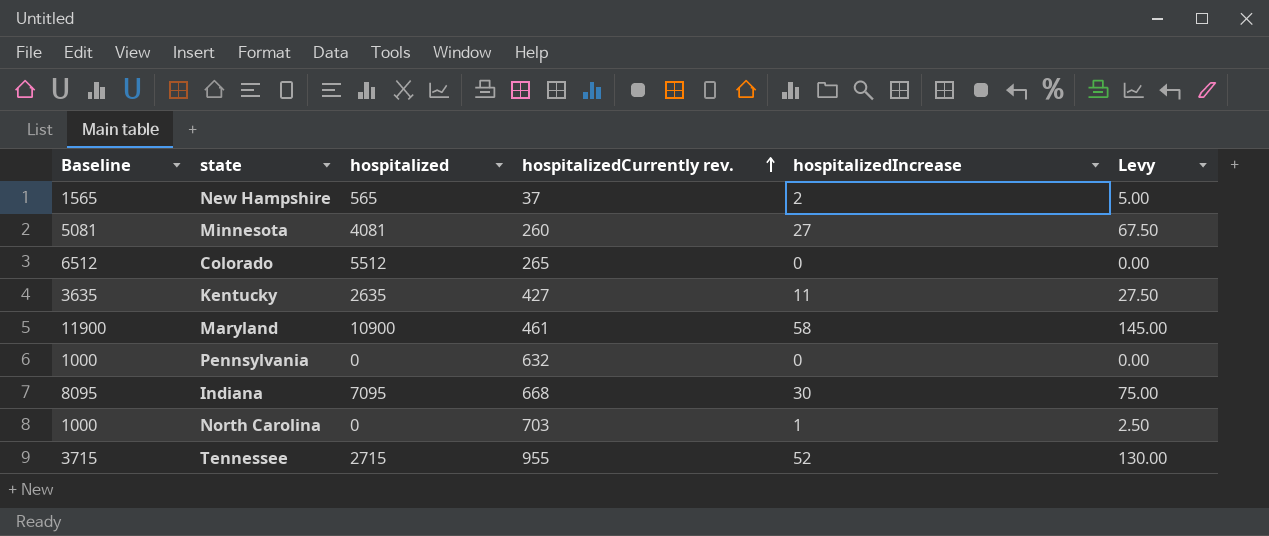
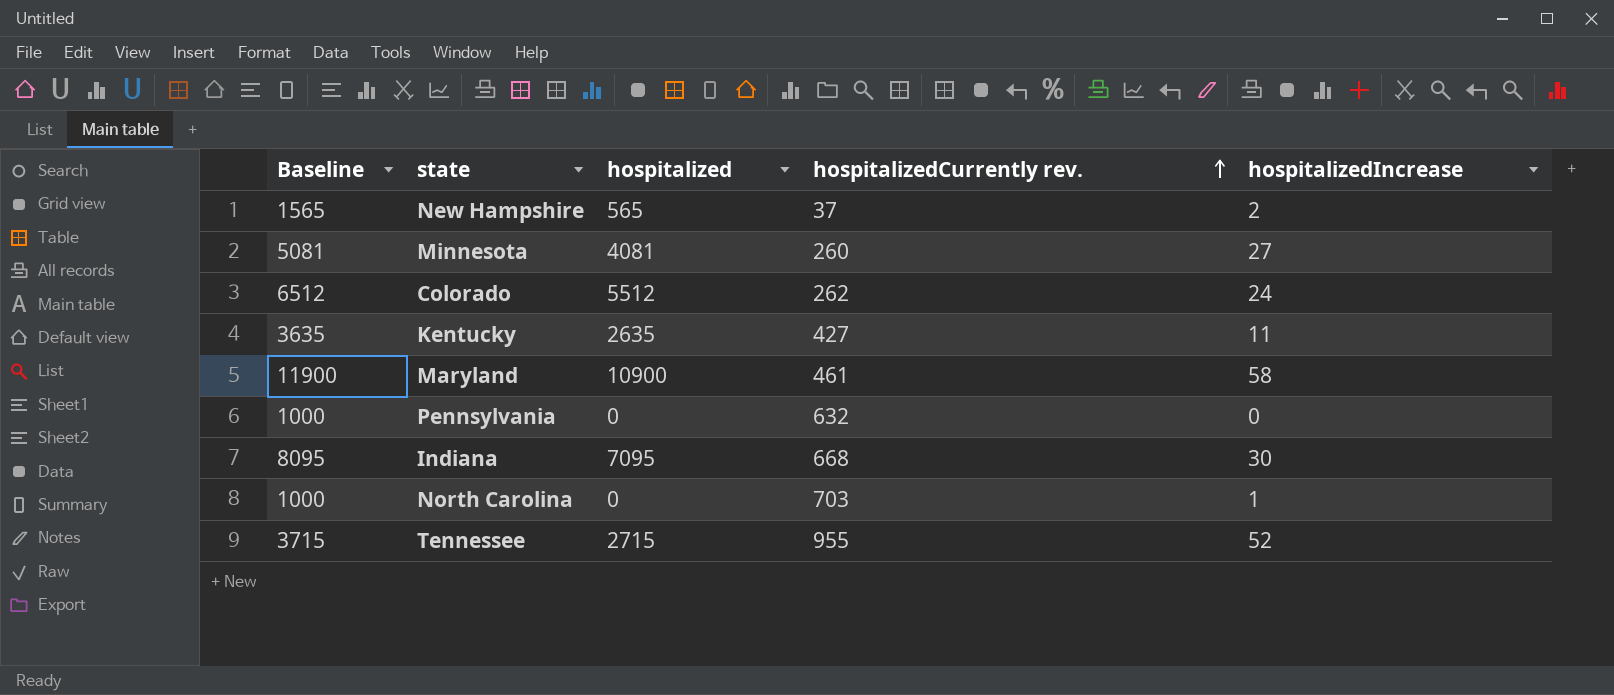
column Levy | formula: [hospitalizedIncrease] * 2.5 -> none
Colorado | hospitalizedCurrently rev.: 265 -> 262
Colorado | hospitalizedIncrease: 0 -> 24

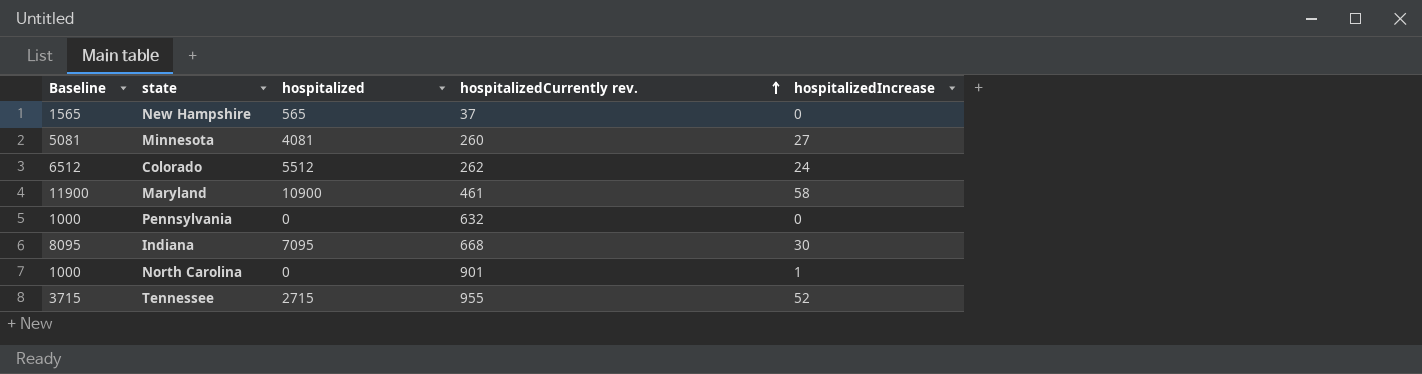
row Kentucky: 3635 | 2635 | 427 | 11 -> none
New Hampshire | hospitalizedIncrease: 2 -> 0
North Carolina | hospitalizedCurrently rev.: 703 -> 901

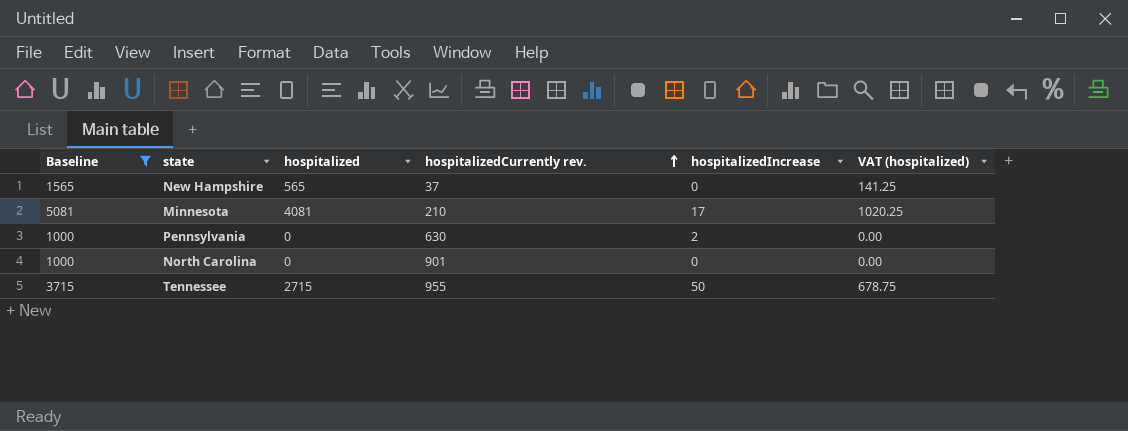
filter: none -> Baseline <= 5081
column VAT (hospitalized) | formula: none -> [hospitalized] * 0.25
Minnesota | hospitalizedCurrently rev.: 260 -> 210
Minnesota | hospitalizedIncrease: 27 -> 17
Pennsylvania | hospitalizedCurrently rev.: 632 -> 630
Pennsylvania | hospitalizedIncrease: 0 -> 2
North Carolina | hospitalizedIncrease: 1 -> 0
Tennessee | hospitalizedIncrease: 52 -> 50

